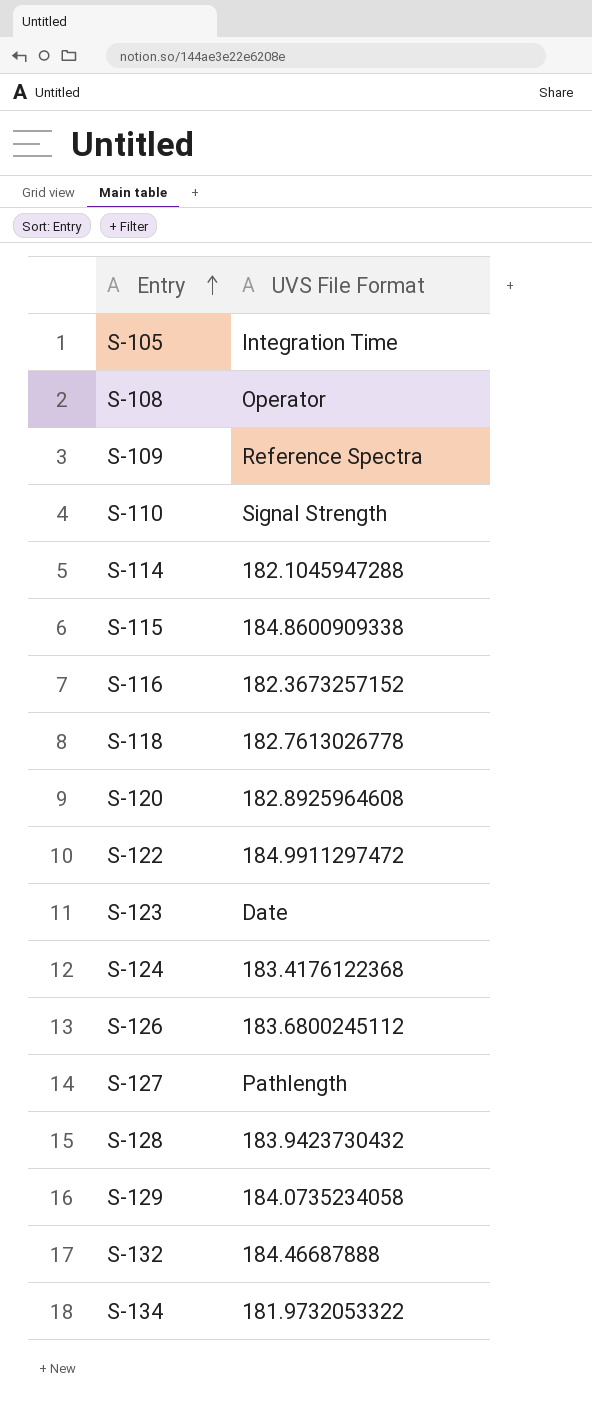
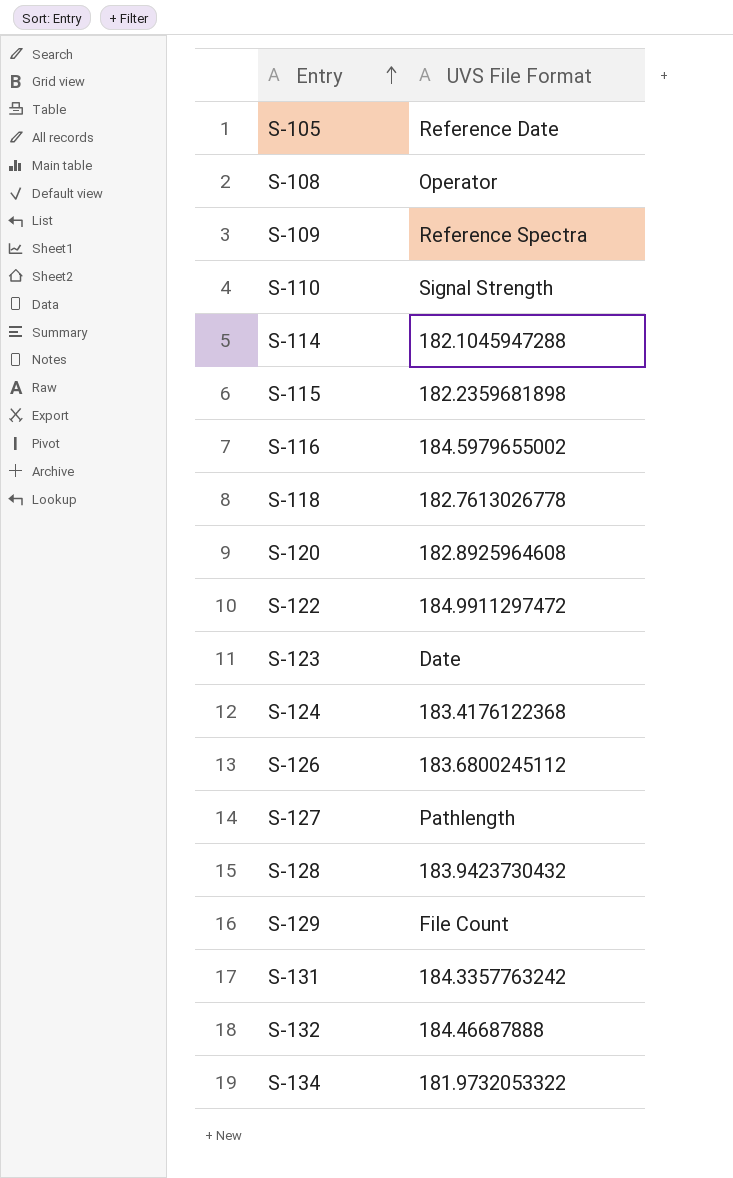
S-105 | UVS File Format: Integration Time -> Reference Date
S-115 | UVS File Format: 184.8600909338 -> 182.2359681898
S-116 | UVS File Format: 182.3673257152 -> 184.5979655002
S-129 | UVS File Format: 184.0735234058 -> File Count
row S-131: none -> 184.3357763242

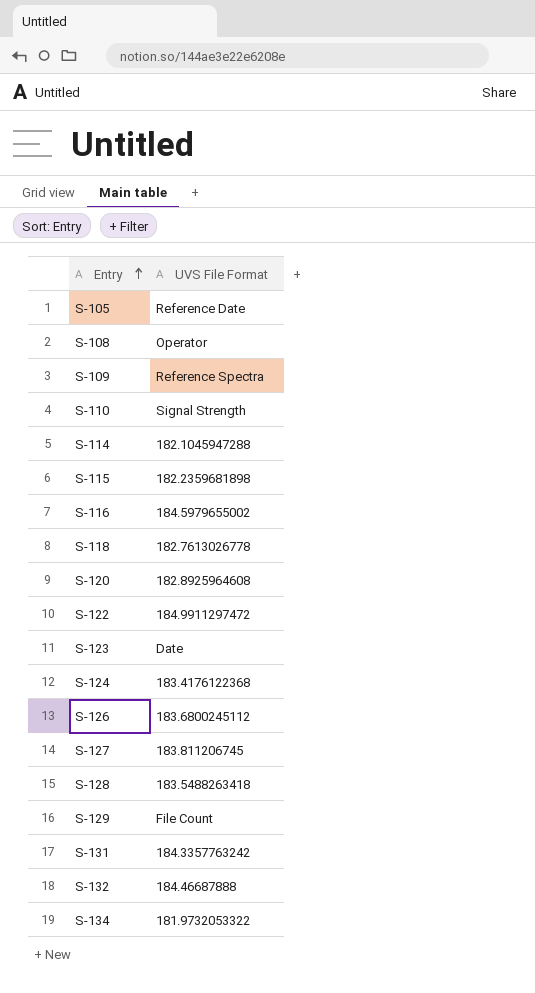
S-127 | UVS File Format: Pathlength -> 183.811206745
S-128 | UVS File Format: 183.9423730432 -> 183.5488263418

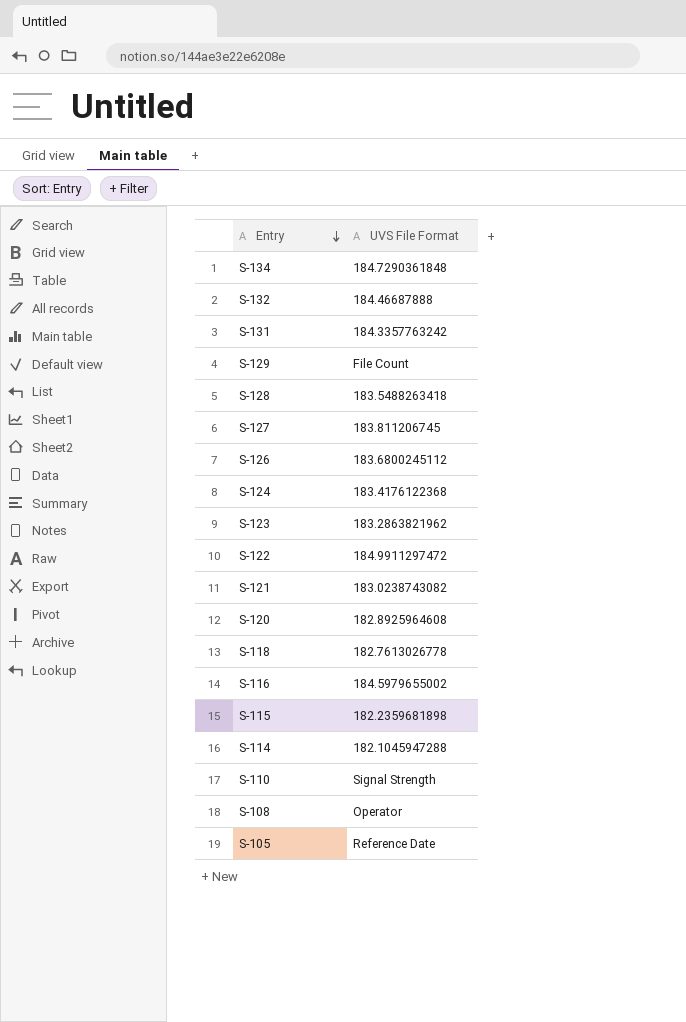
row order: Entry ascending -> Entry descending
row S-109: Reference Spectra -> none
S-134 | UVS File Format: 181.9732053322 -> 184.7290361848
S-123 | UVS File Format: Date -> 183.2863821962
row S-121: none -> 183.0238743082

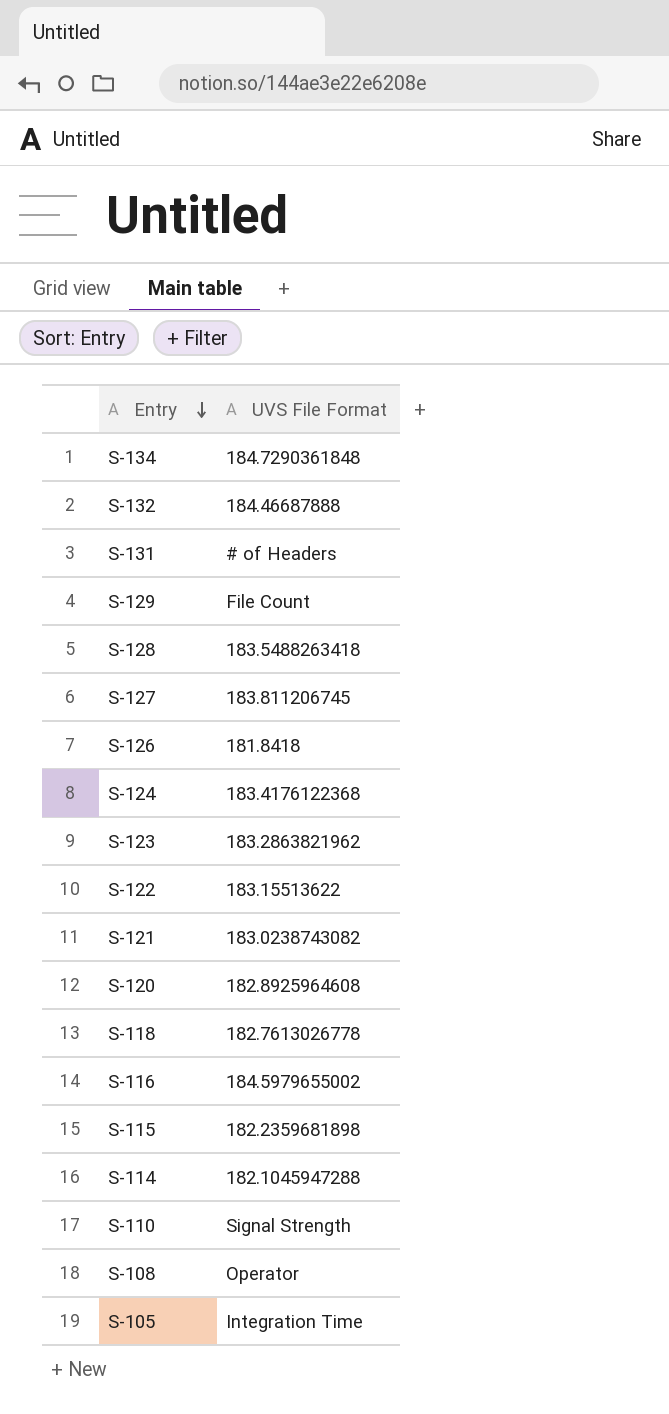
S-131 | UVS File Format: 184.3357763242 -> # of Headers
S-126 | UVS File Format: 183.6800245112 -> 181.8418
S-122 | UVS File Format: 184.9911297472 -> 183.15513622
S-105 | UVS File Format: Reference Date -> Integration Time

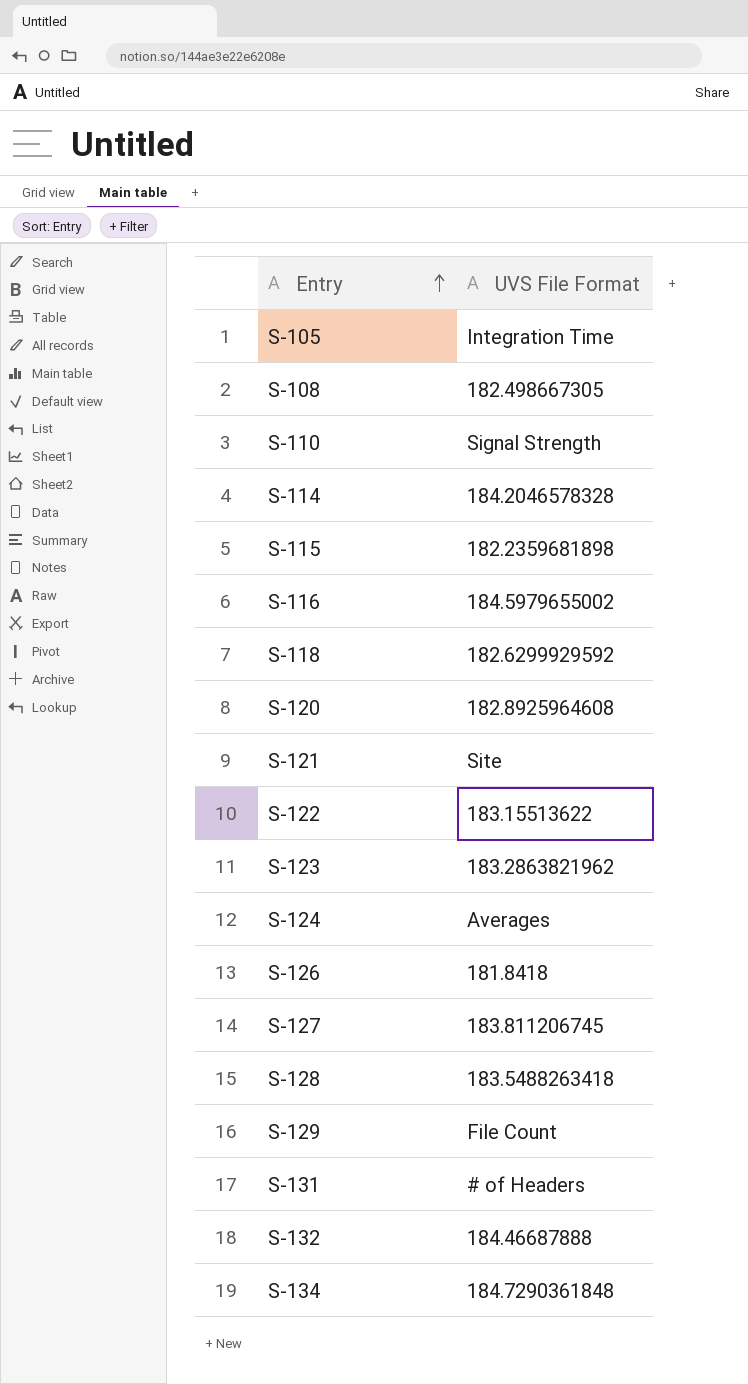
row order: Entry descending -> Entry ascending
S-108 | UVS File Format: Operator -> 182.498667305
S-114 | UVS File Format: 182.1045947288 -> 184.2046578328
S-118 | UVS File Format: 182.7613026778 -> 182.6299929592
S-121 | UVS File Format: 183.0238743082 -> Site
S-124 | UVS File Format: 183.4176122368 -> Averages

